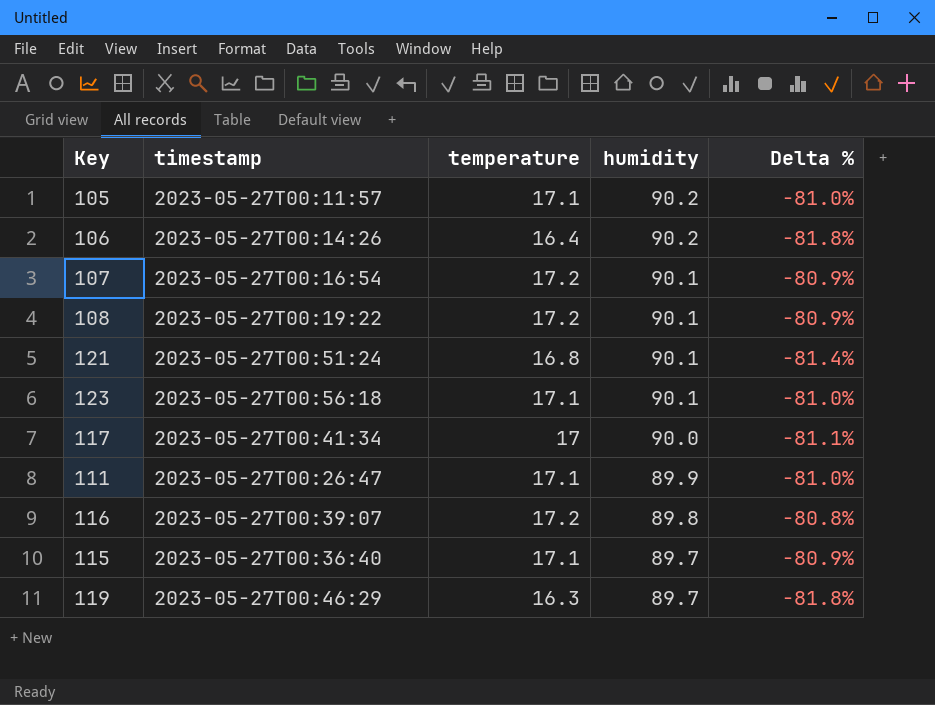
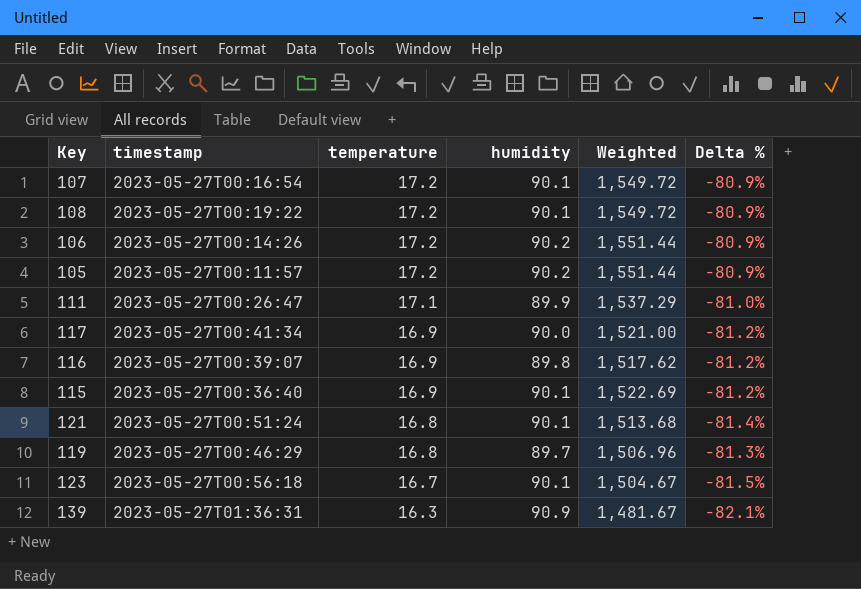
row order: humidity descending -> temperature descending
column Weighted | formula: none -> [temperature] * [humidity]
106 | temperature: 16.4 -> 17.2
106 | Delta %: -81.8% -> -80.9%
105 | temperature: 17.1 -> 17.2
105 | Delta %: -81.0% -> -80.9%
117 | temperature: 17 -> 16.9
117 | Delta %: -81.1% -> -81.2%
116 | temperature: 17.2 -> 16.9
116 | Delta %: -80.8% -> -81.2%
115 | temperature: 17.1 -> 16.9
115 | humidity: 89.7 -> 90.1
115 | Delta %: -80.9% -> -81.2%
119 | temperature: 16.3 -> 16.8
119 | Delta %: -81.8% -> -81.3%
123 | temperature: 17.1 -> 16.7
123 | Delta %: -81.0% -> -81.5%
row 139: none -> 2023-05-27T01:36:31 | 16.3 | 90.9 | 1,481.67 | -82.1%

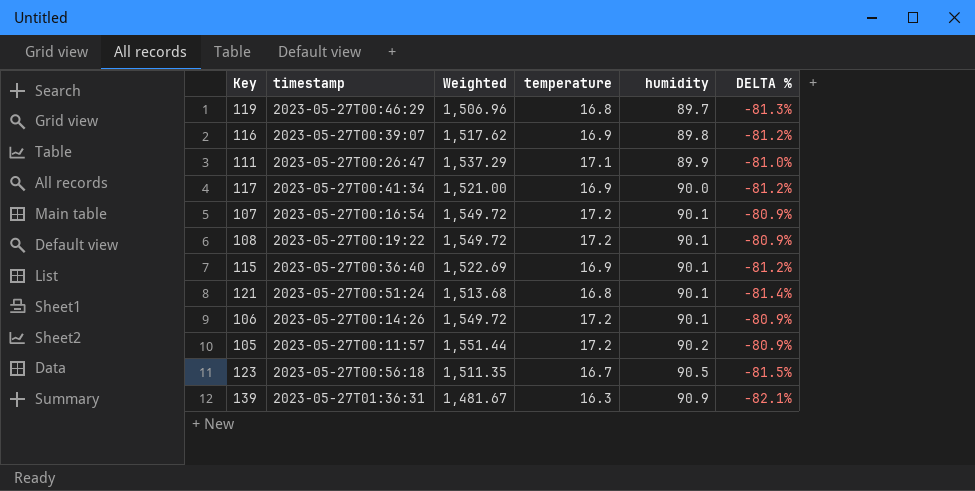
row order: temperature descending -> humidity ascending
column Weighted | position: 5 -> 3
column name: Delta % -> DELTA %
106 | Weighted: 1,551.44 -> 1,549.72
106 | humidity: 90.2 -> 90.1
123 | Weighted: 1,504.67 -> 1,511.35
123 | humidity: 90.1 -> 90.5

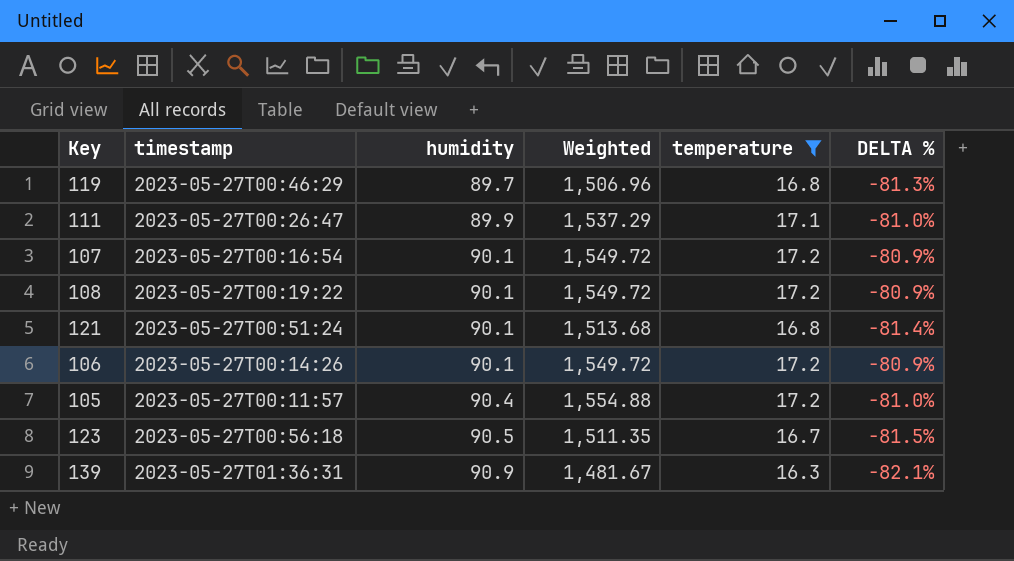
filter: none -> temperature != 16.9
column humidity | position: 5 -> 3
105 | humidity: 90.2 -> 90.4
105 | Weighted: 1,551.44 -> 1,554.88
105 | DELTA %: -80.9% -> -81.0%

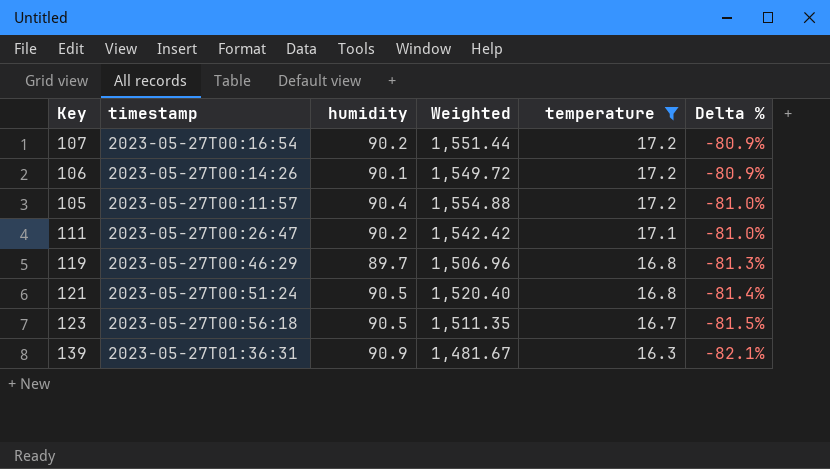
row order: humidity ascending -> temperature descending
column name: DELTA % -> Delta %
row 108: 2023-05-27T00:19:22 | 90.1 | 1,549.72 | 17.2 | -80.9% -> none
107 | humidity: 90.1 -> 90.2
107 | Weighted: 1,549.72 -> 1,551.44
111 | humidity: 89.9 -> 90.2
111 | Weighted: 1,537.29 -> 1,542.42
121 | humidity: 90.1 -> 90.5
121 | Weighted: 1,513.68 -> 1,520.40

